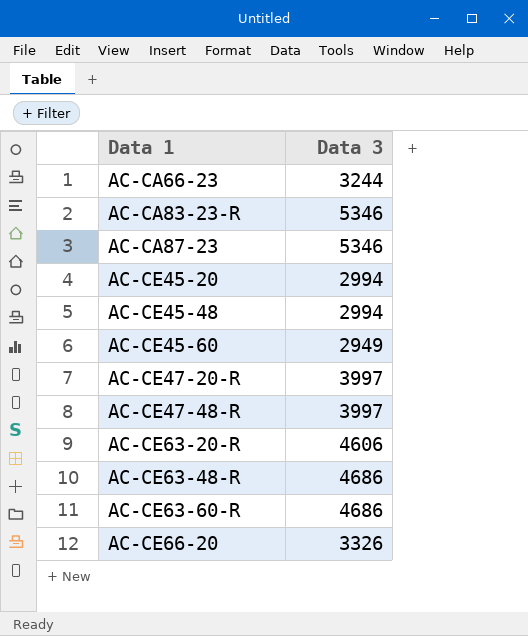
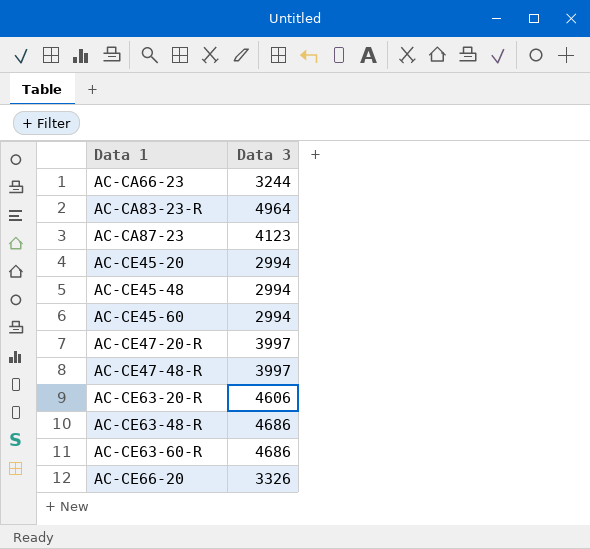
AC-CA83-23-R | Data 3: 5346 -> 4964
AC-CA87-23 | Data 3: 5346 -> 4123
AC-CE45-60 | Data 3: 2949 -> 2994

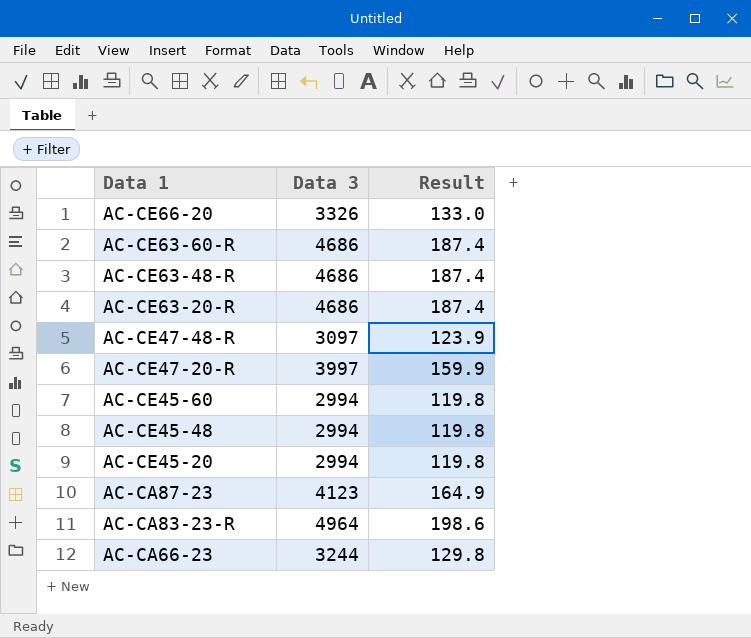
row order: Data 1 ascending -> Data 1 descending
column Result | formula: none -> [Data 3] * 0.04
AC-CE63-20-R | Data 3: 4606 -> 4686
AC-CE47-48-R | Data 3: 3997 -> 3097

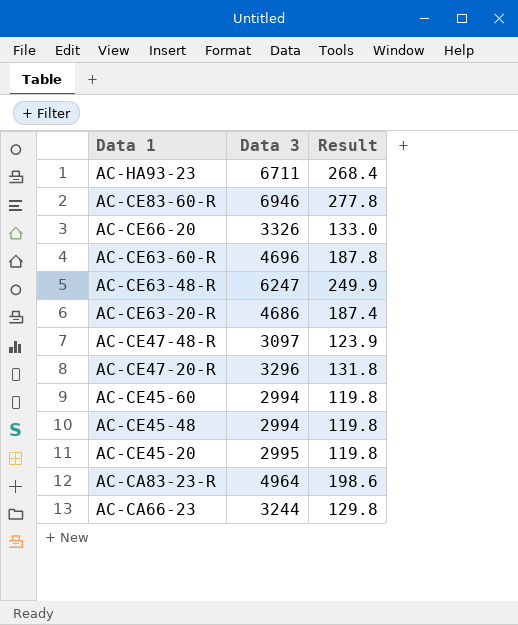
row AC-CA87-23: 4123 | 164.9 -> none
row AC-HA93-23: none -> 6711 | 268.4
row AC-CE83-60-R: none -> 6946 | 277.8
AC-CE63-60-R | Data 3: 4686 -> 4696
AC-CE63-60-R | Result: 187.4 -> 187.8
AC-CE63-48-R | Data 3: 4686 -> 6247
AC-CE63-48-R | Result: 187.4 -> 249.9
AC-CE47-20-R | Data 3: 3997 -> 3296
AC-CE47-20-R | Result: 159.9 -> 131.8
AC-CE45-20 | Data 3: 2994 -> 2995

